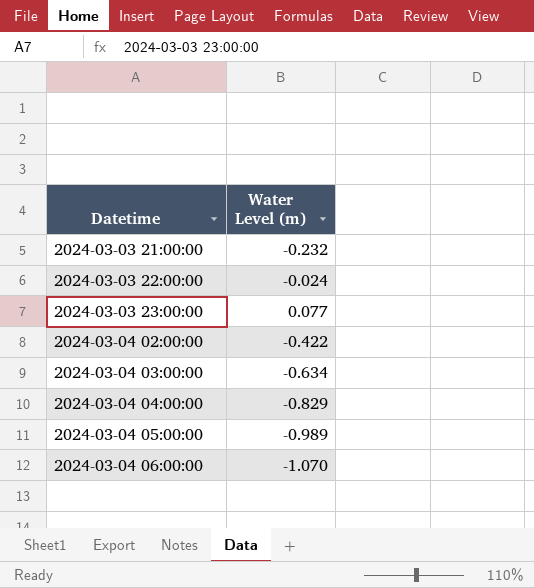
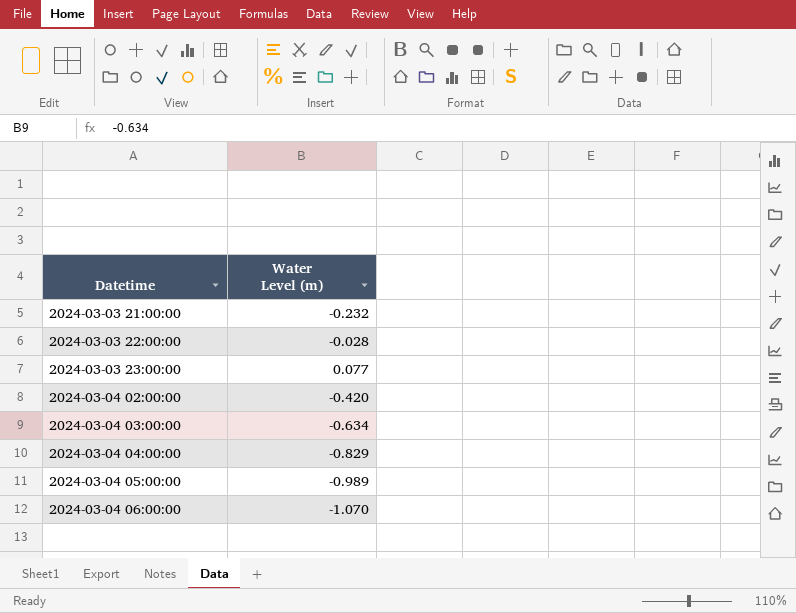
2024-03-03 22:00:00 | Water Level (m): -0.024 -> -0.028
2024-03-04 02:00:00 | Water Level (m): -0.422 -> -0.420

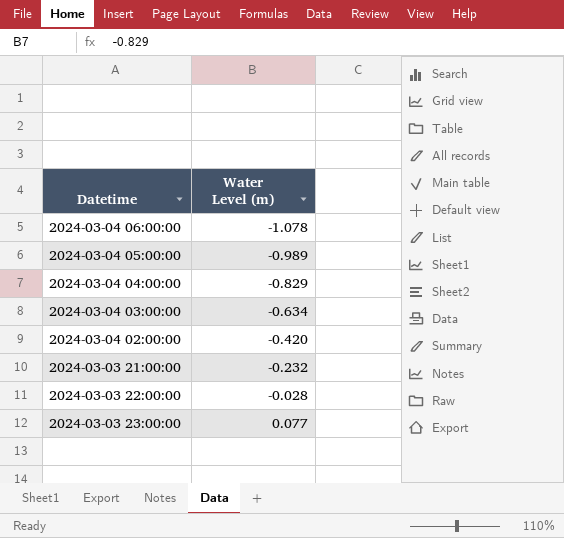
row order: Datetime ascending -> Water Level (m) ascending
2024-03-04 06:00:00 | Water Level (m): -1.070 -> -1.078

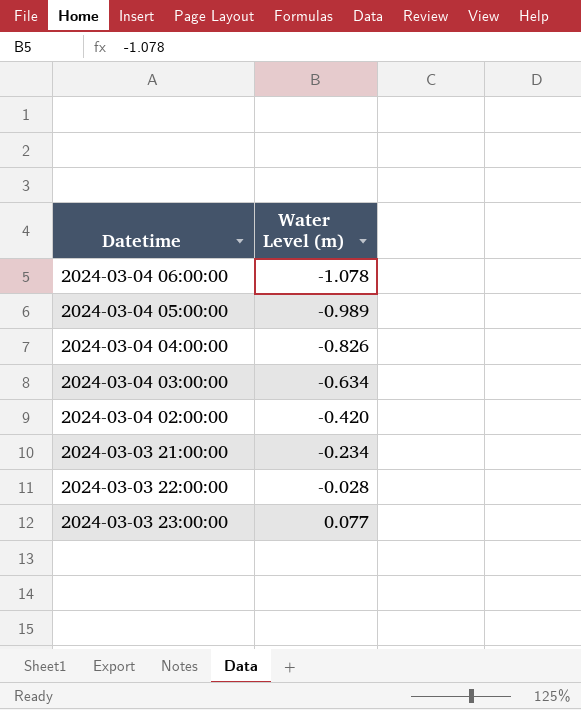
2024-03-04 04:00:00 | Water Level (m): -0.829 -> -0.826
2024-03-03 21:00:00 | Water Level (m): -0.232 -> -0.234

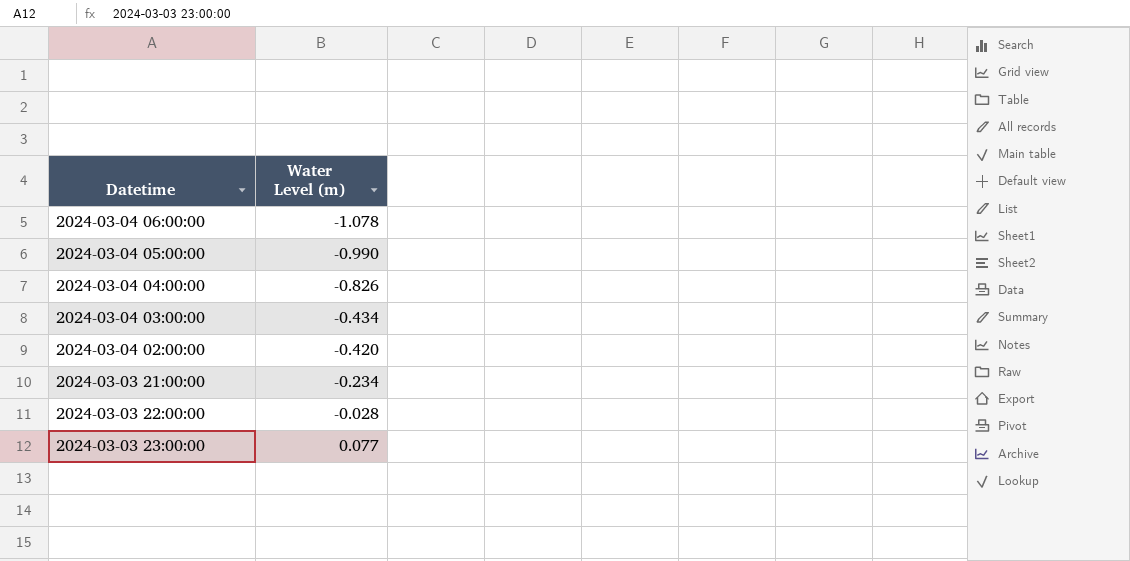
2024-03-04 05:00:00 | Water Level (m): -0.989 -> -0.990
2024-03-04 03:00:00 | Water Level (m): -0.634 -> -0.434

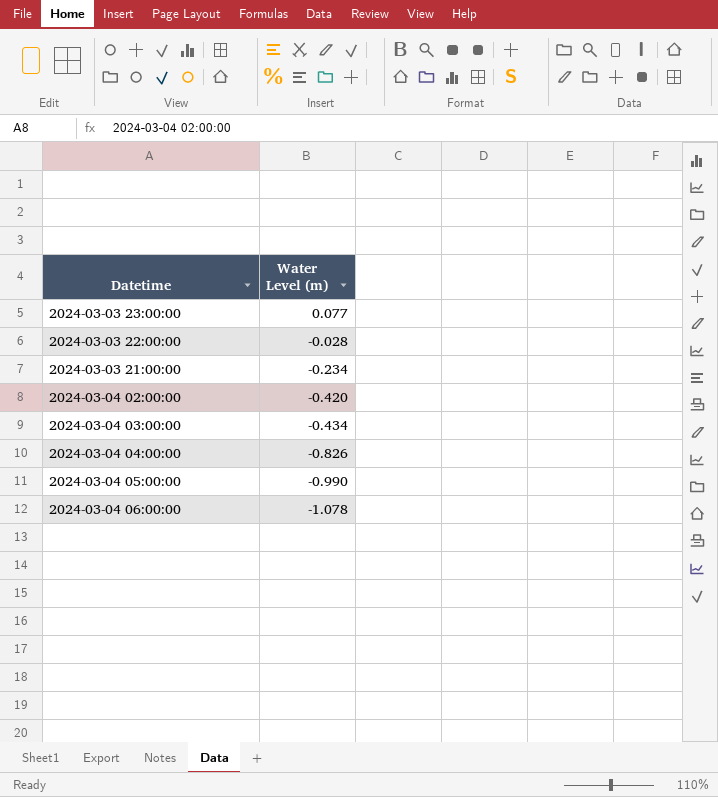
row order: Water Level (m) ascending -> Water Level (m) descending

